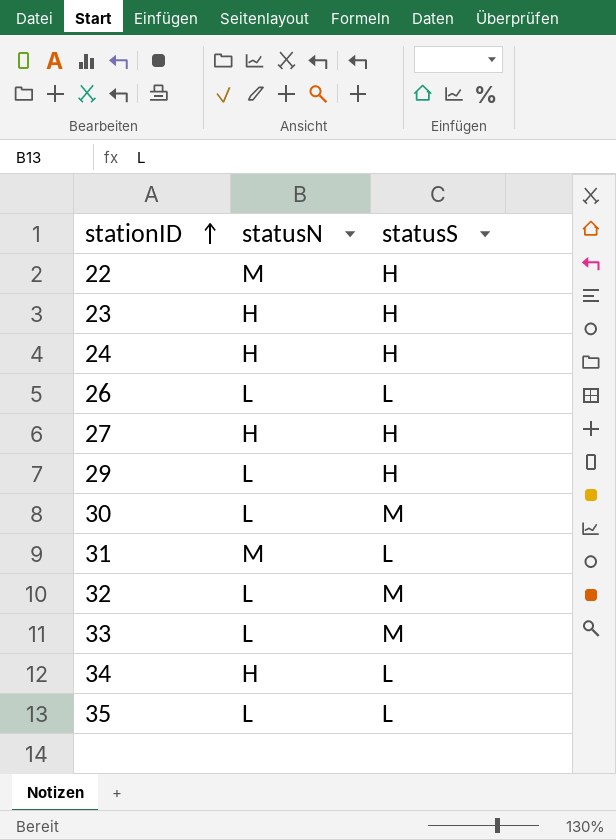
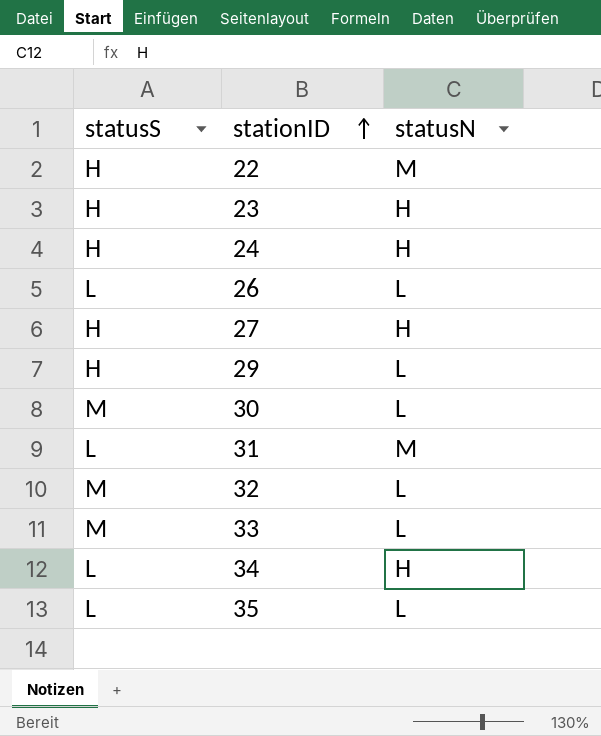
column statusS | position: 3 -> 1

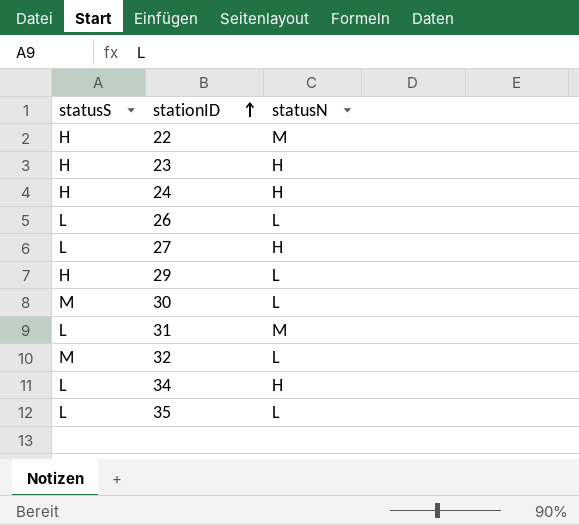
row 33: M | L -> none
27 | statusS: H -> L

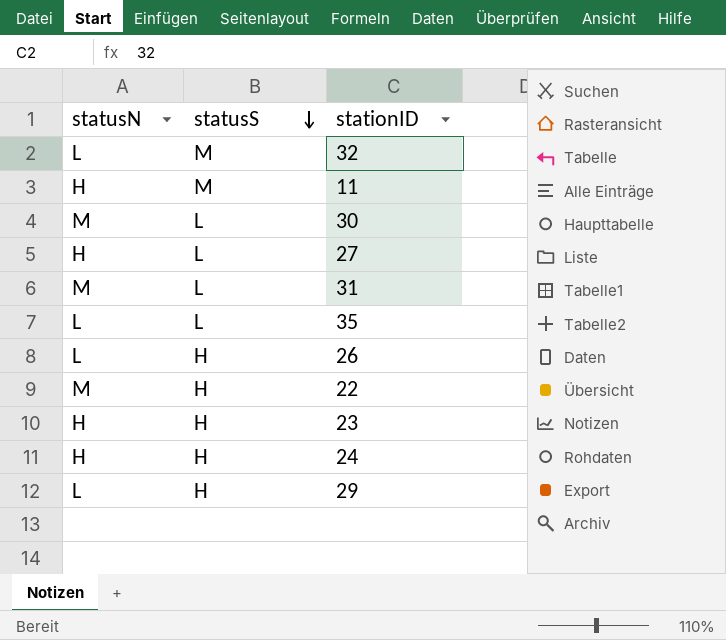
row order: stationID ascending -> statusS descending
column statusN | position: 3 -> 1
row 34: L | H -> none
row 11: none -> H | M
30 | statusN: L -> M
30 | statusS: M -> L
26 | statusS: L -> H

